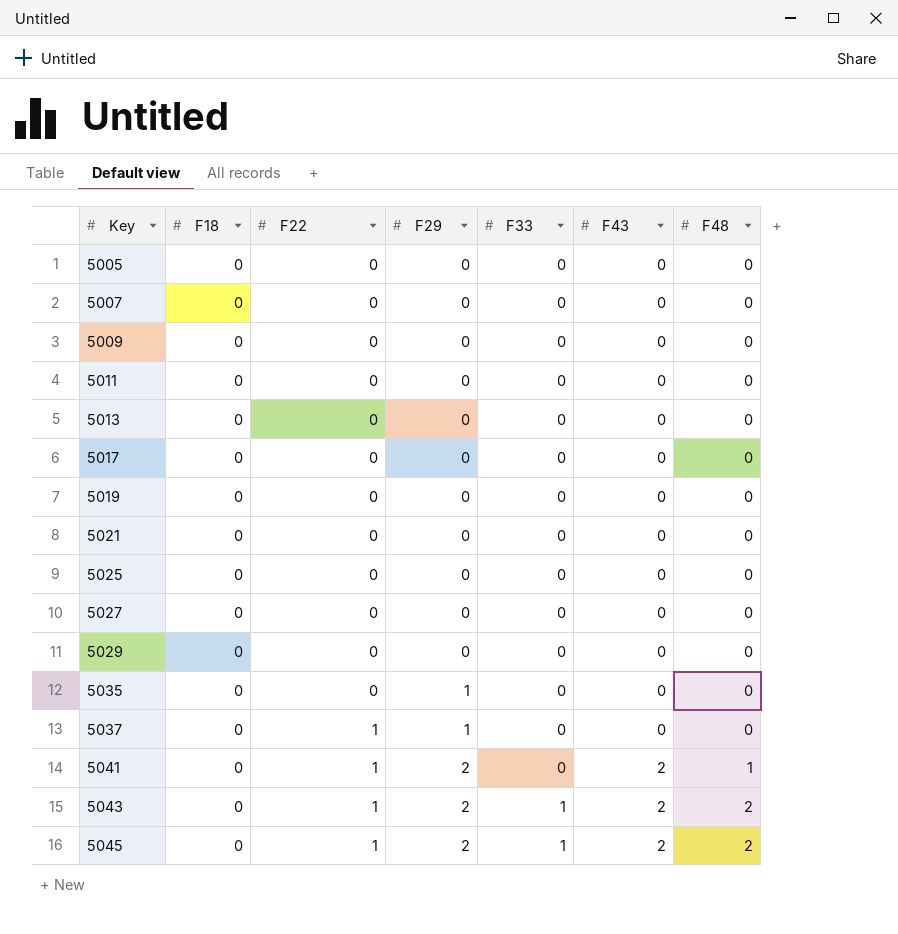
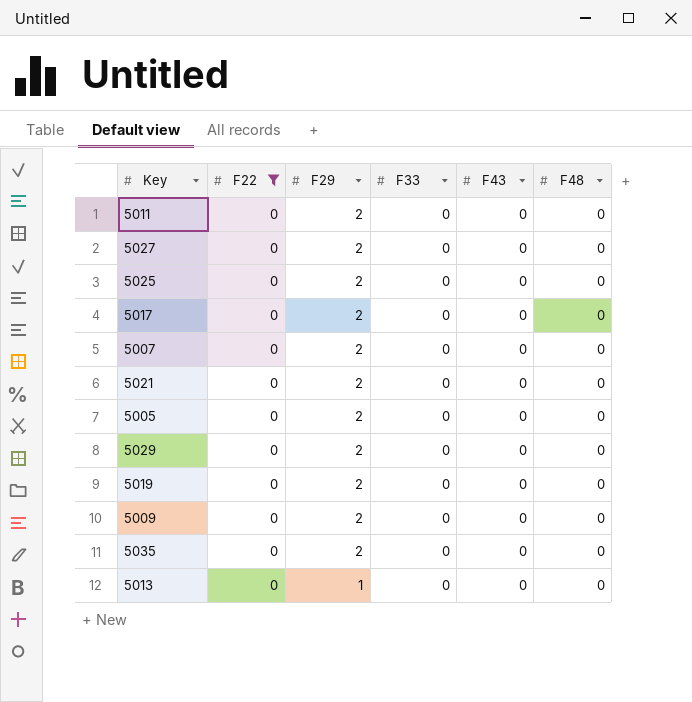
filter: none -> F22 = 0
row order: Key ascending -> F29 descending
column F18 | position: 2 -> none
5011 | F29: 0 -> 2
5027 | F29: 0 -> 2
5025 | F29: 0 -> 2
5017 | F29: 0 -> 2
5007 | F29: 0 -> 2
5021 | F29: 0 -> 2
5005 | F29: 0 -> 2
5029 | F29: 0 -> 2
5019 | F29: 0 -> 2
5009 | F29: 0 -> 2
5035 | F29: 1 -> 2
5013 | F29: 0 -> 1

